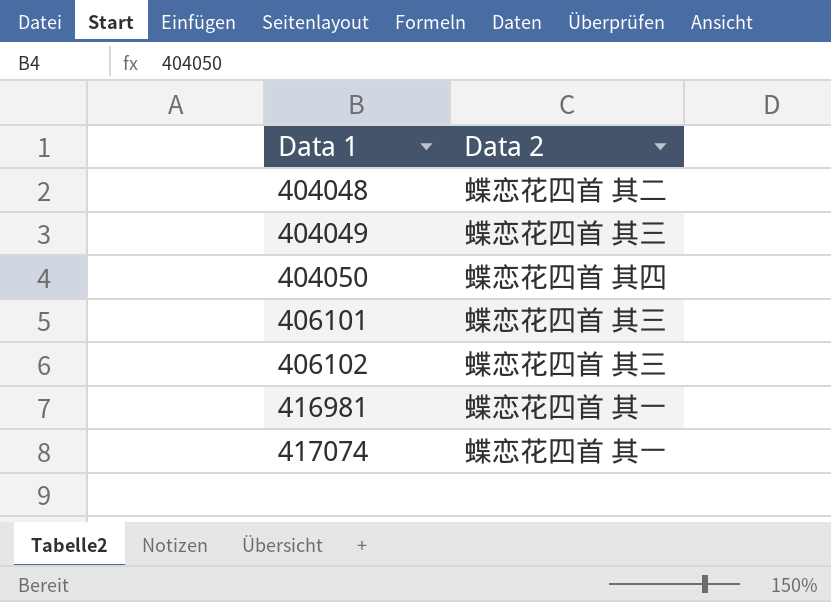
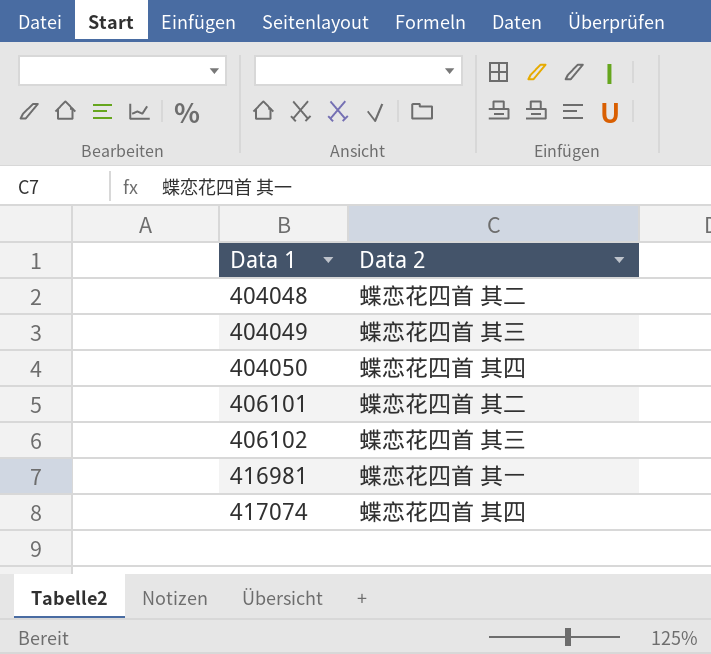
406101 | Data 2: 蝶恋花四首 其三 -> 蝶恋花四首 其二
417074 | Data 2: 蝶恋花四首 其一 -> 蝶恋花四首 其四

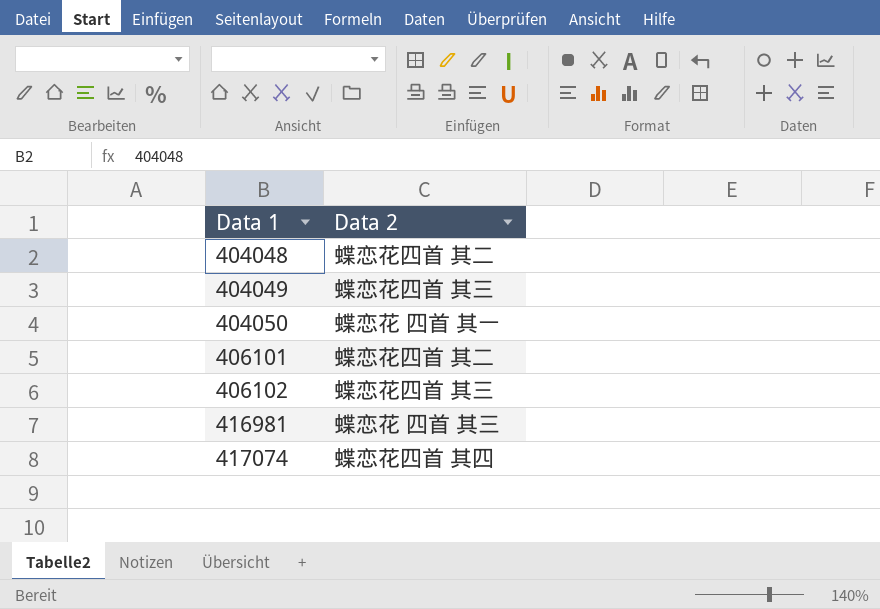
404050 | Data 2: 蝶恋花四首 其四 -> 蝶恋花 四首 其一
416981 | Data 2: 蝶恋花四首 其一 -> 蝶恋花 四首 其三

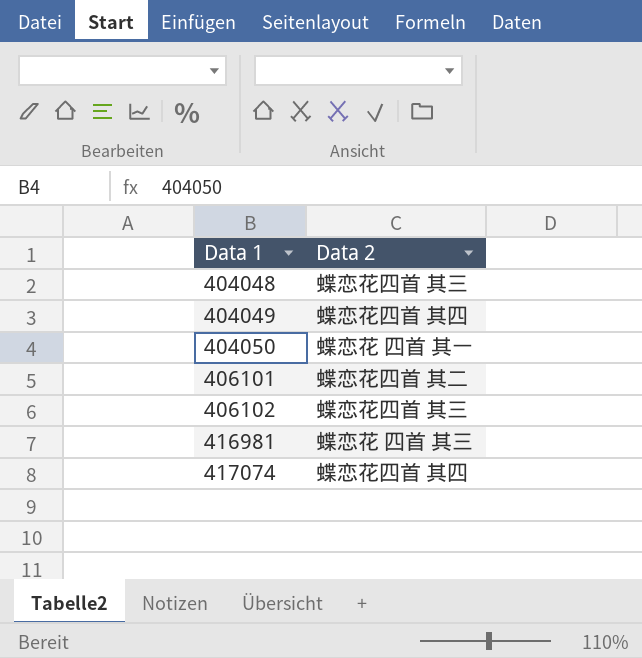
404048 | Data 2: 蝶恋花四首 其二 -> 蝶恋花四首 其三
404049 | Data 2: 蝶恋花四首 其三 -> 蝶恋花四首 其四

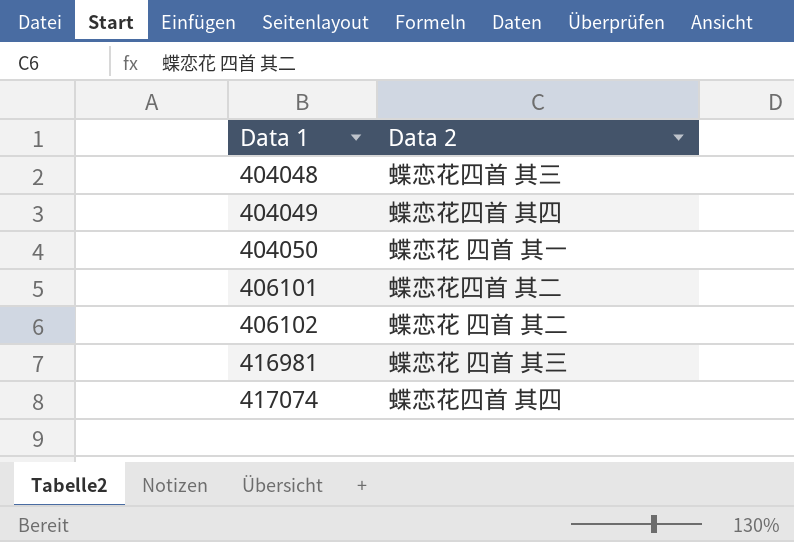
406102 | Data 2: 蝶恋花四首 其三 -> 蝶恋花 四首 其二

